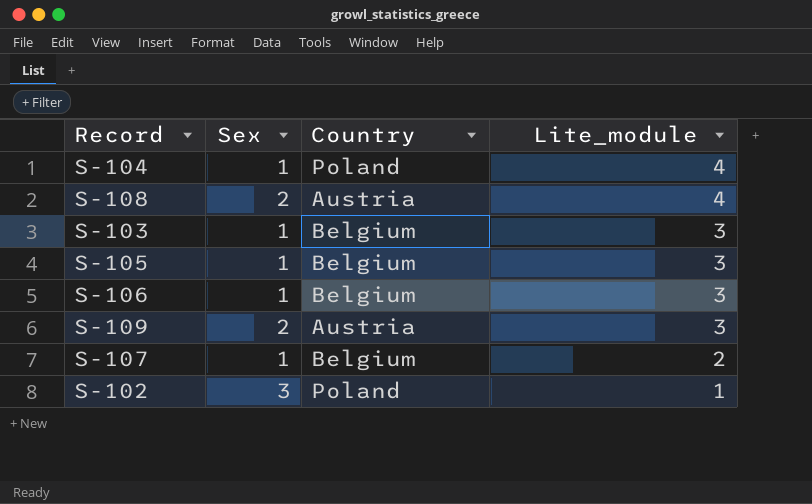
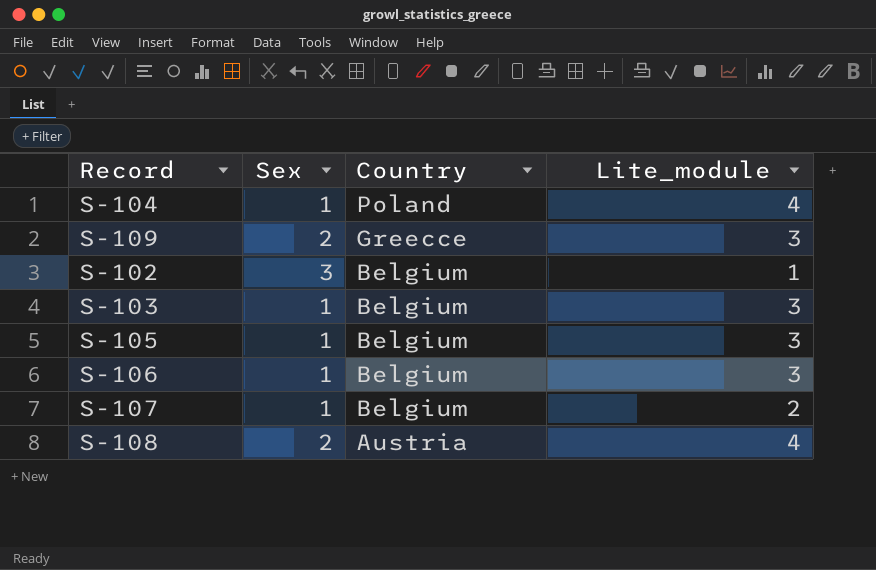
row order: Lite_module descending -> Country descending
S-109 | Country: Austria -> Greecce
S-102 | Country: Poland -> Belgium

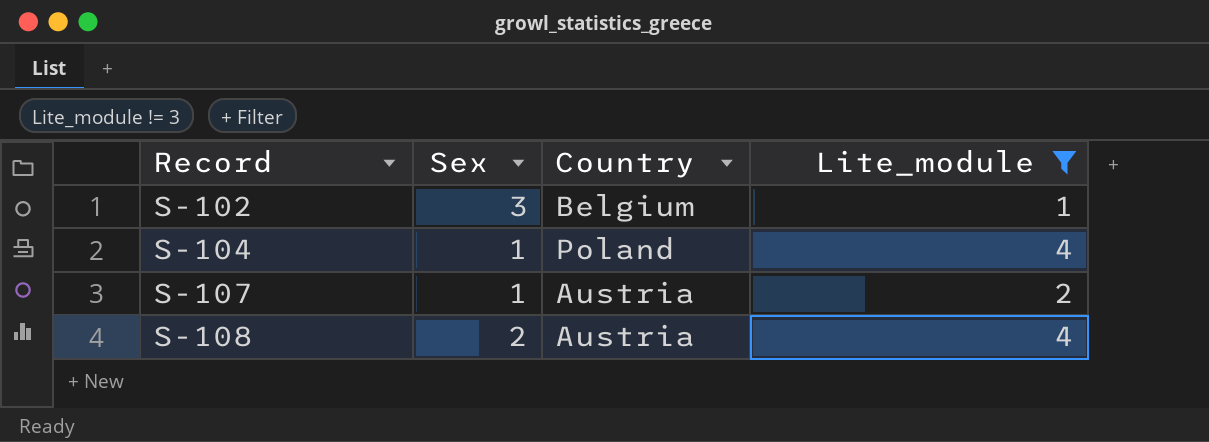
filter: none -> Lite_module != 3
row order: Country descending -> Record ascending
S-107 | Country: Belgium -> Austria

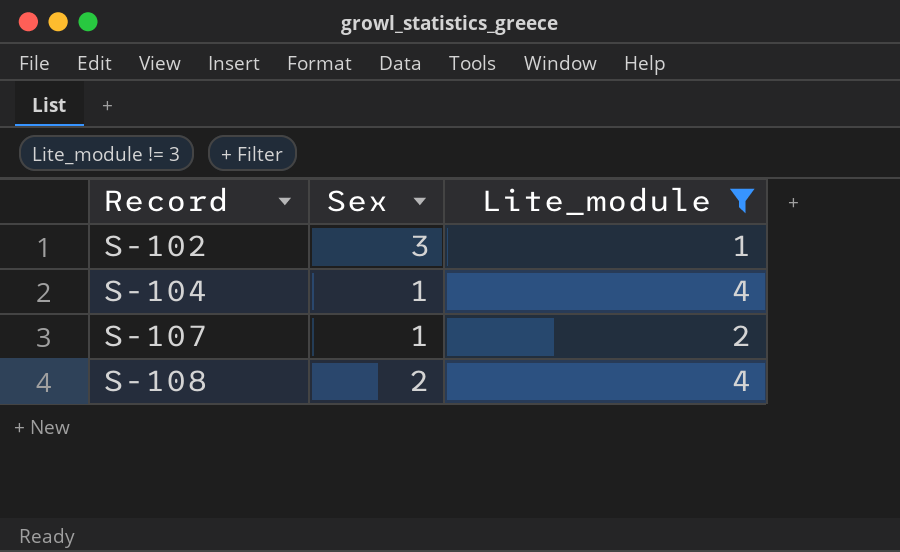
column Country | position: 3 -> none

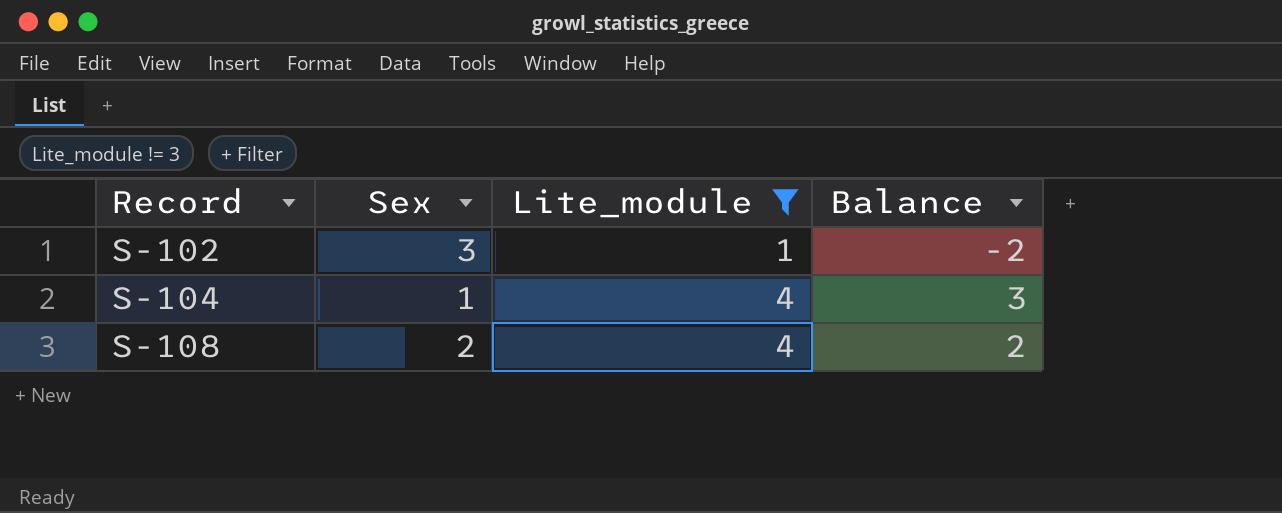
column Balance | formula: none -> [Lite_module] - [Sex]
row S-107: 1 | 2 -> none

